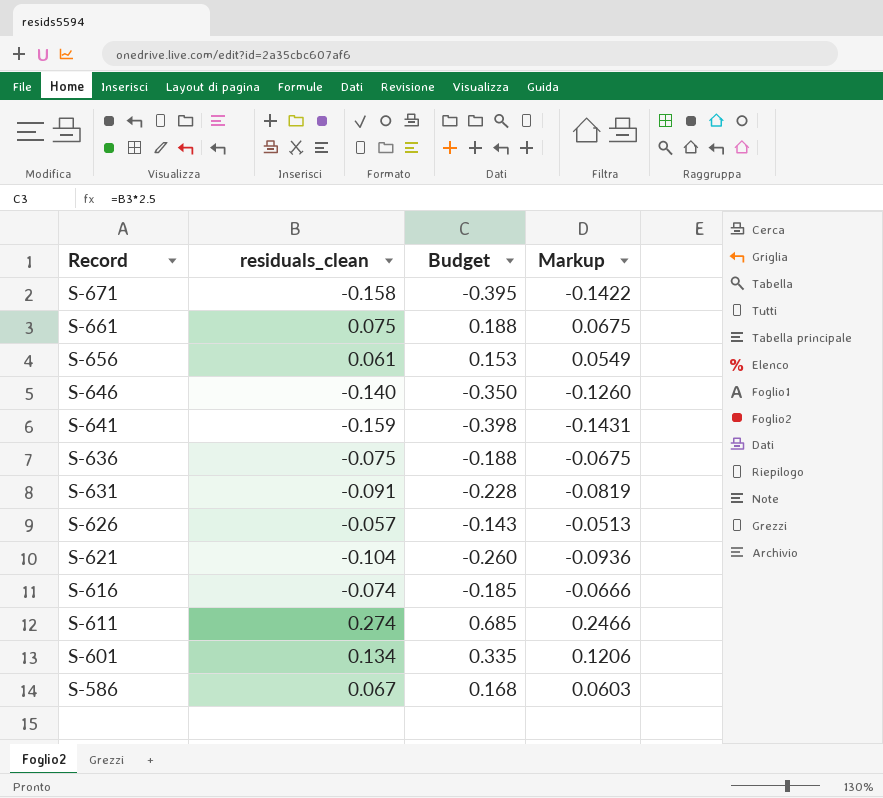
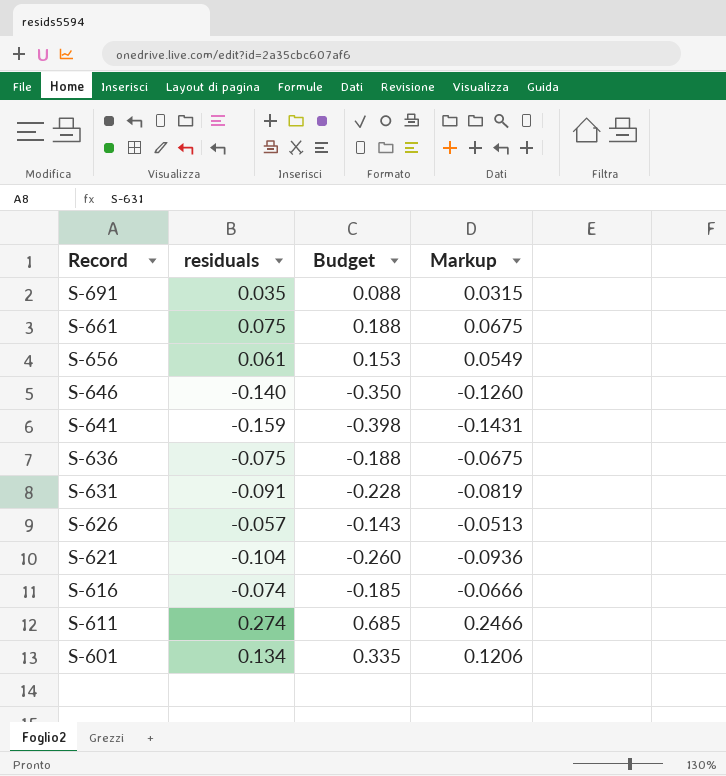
column name: residuals_clean -> residuals
row S-671: -0.158 | -0.395 | -0.1422 -> none
row S-586: 0.067 | 0.168 | 0.0603 -> none
row S-691: none -> 0.035 | 0.088 | 0.0315

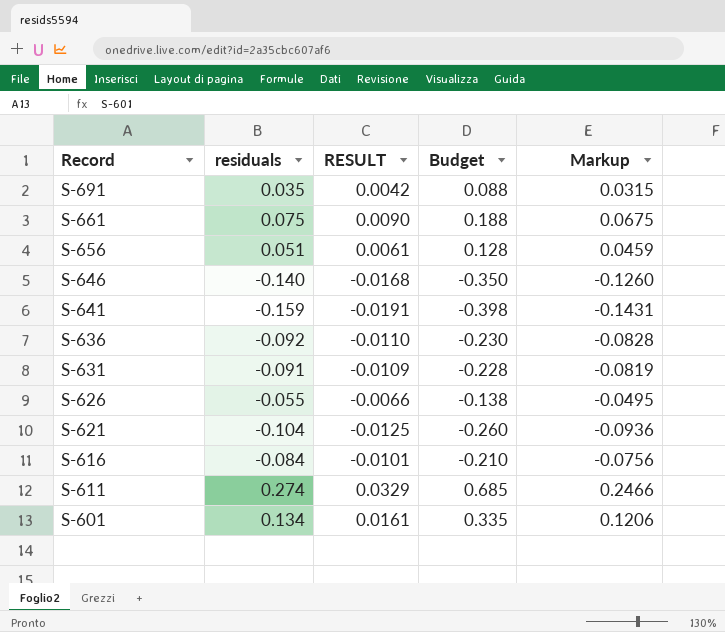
column RESULT | formula: none -> [residuals] * 0.12
S-656 | residuals: 0.061 -> 0.051
S-656 | Budget: 0.153 -> 0.128
S-656 | Markup: 0.0549 -> 0.0459
S-636 | residuals: -0.075 -> -0.092
S-636 | Budget: -0.188 -> -0.230
S-636 | Markup: -0.0675 -> -0.0828
S-626 | residuals: -0.057 -> -0.055
S-626 | Budget: -0.143 -> -0.138
S-626 | Markup: -0.0513 -> -0.0495
S-616 | residuals: -0.074 -> -0.084
S-616 | Budget: -0.185 -> -0.210
S-616 | Markup: -0.0666 -> -0.0756

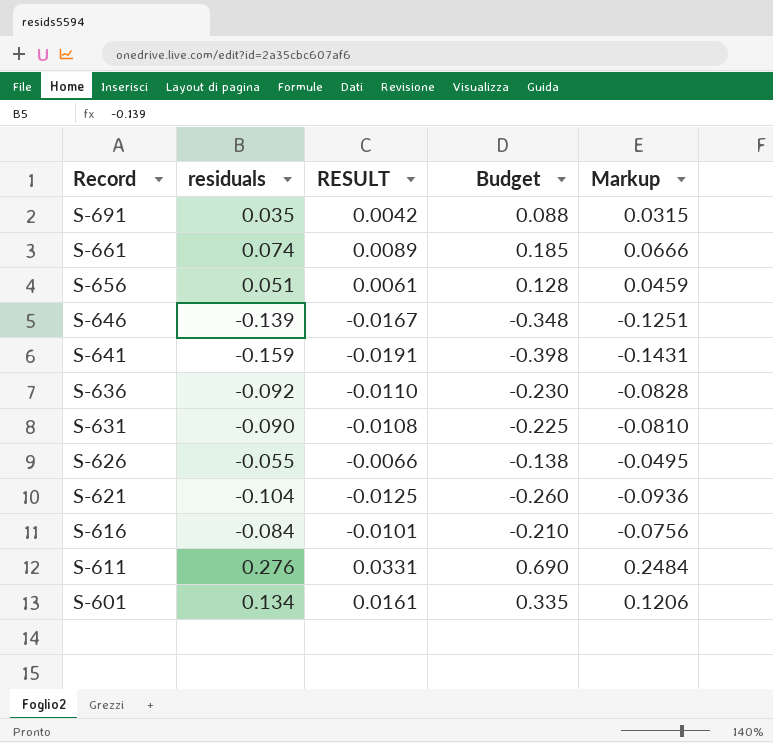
S-661 | residuals: 0.075 -> 0.074
S-661 | RESULT: 0.0090 -> 0.0089
S-661 | Budget: 0.188 -> 0.185
S-661 | Markup: 0.0675 -> 0.0666
S-646 | residuals: -0.140 -> -0.139
S-646 | RESULT: -0.0168 -> -0.0167
S-646 | Budget: -0.350 -> -0.348
S-646 | Markup: -0.1260 -> -0.1251
S-631 | residuals: -0.091 -> -0.090
S-631 | RESULT: -0.0109 -> -0.0108
S-631 | Budget: -0.228 -> -0.225
S-631 | Markup: -0.0819 -> -0.0810
S-611 | residuals: 0.274 -> 0.276
S-611 | RESULT: 0.0329 -> 0.0331
S-611 | Budget: 0.685 -> 0.690
S-611 | Markup: 0.2466 -> 0.2484

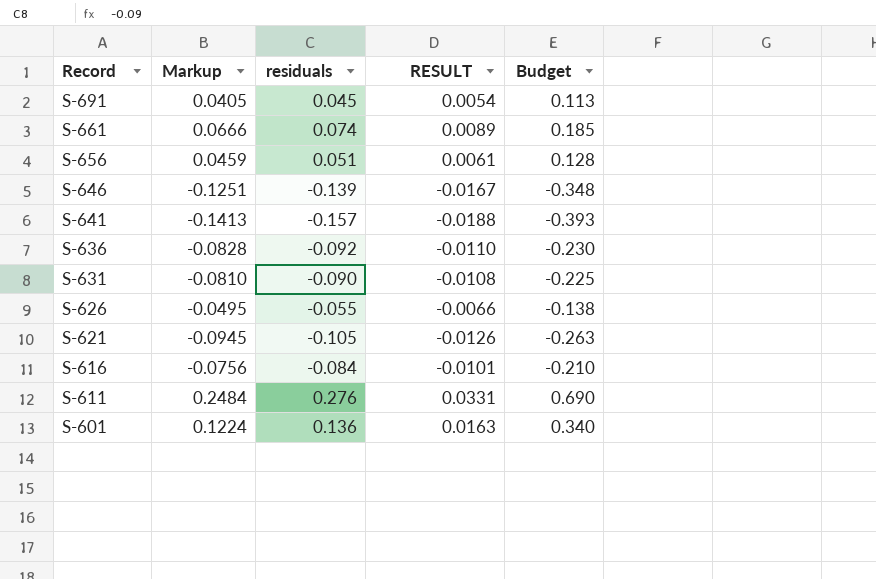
column Markup | position: 5 -> 2
S-691 | Markup: 0.0315 -> 0.0405
S-691 | residuals: 0.035 -> 0.045
S-691 | RESULT: 0.0042 -> 0.0054
S-691 | Budget: 0.088 -> 0.113
S-641 | Markup: -0.1431 -> -0.1413
S-641 | residuals: -0.159 -> -0.157
S-641 | RESULT: -0.0191 -> -0.0188
S-641 | Budget: -0.398 -> -0.393
S-621 | Markup: -0.0936 -> -0.0945
S-621 | residuals: -0.104 -> -0.105
S-621 | RESULT: -0.0125 -> -0.0126
S-621 | Budget: -0.260 -> -0.263
S-601 | Markup: 0.1206 -> 0.1224
S-601 | residuals: 0.134 -> 0.136
S-601 | RESULT: 0.0161 -> 0.0163
S-601 | Budget: 0.335 -> 0.340

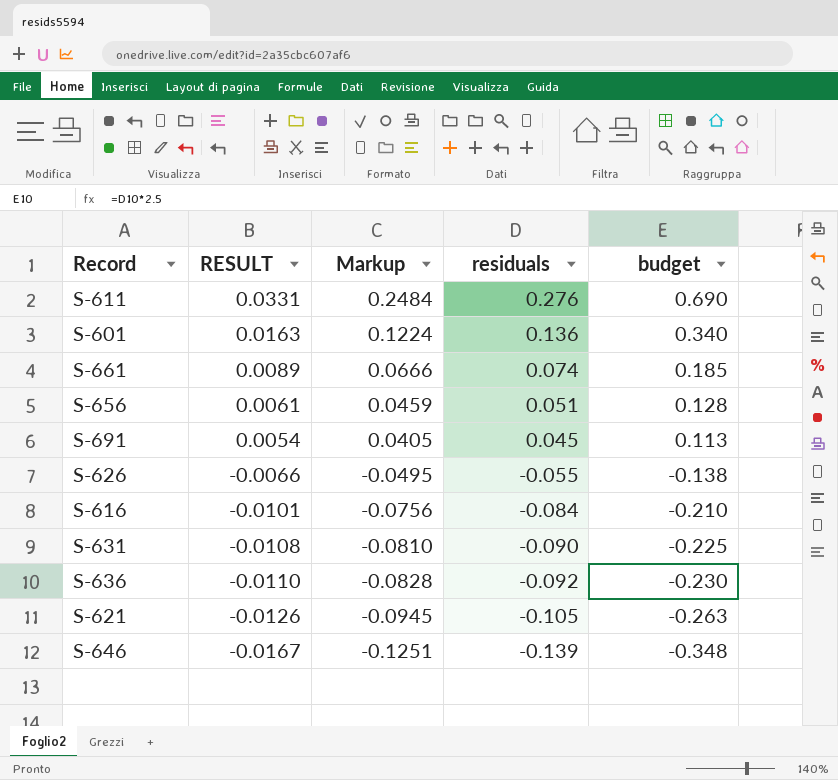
row order: Record descending -> RESULT descending
column RESULT | position: 4 -> 2
column name: Budget -> budget
row S-641: -0.1413 | -0.157 | -0.0188 | -0.393 -> none

